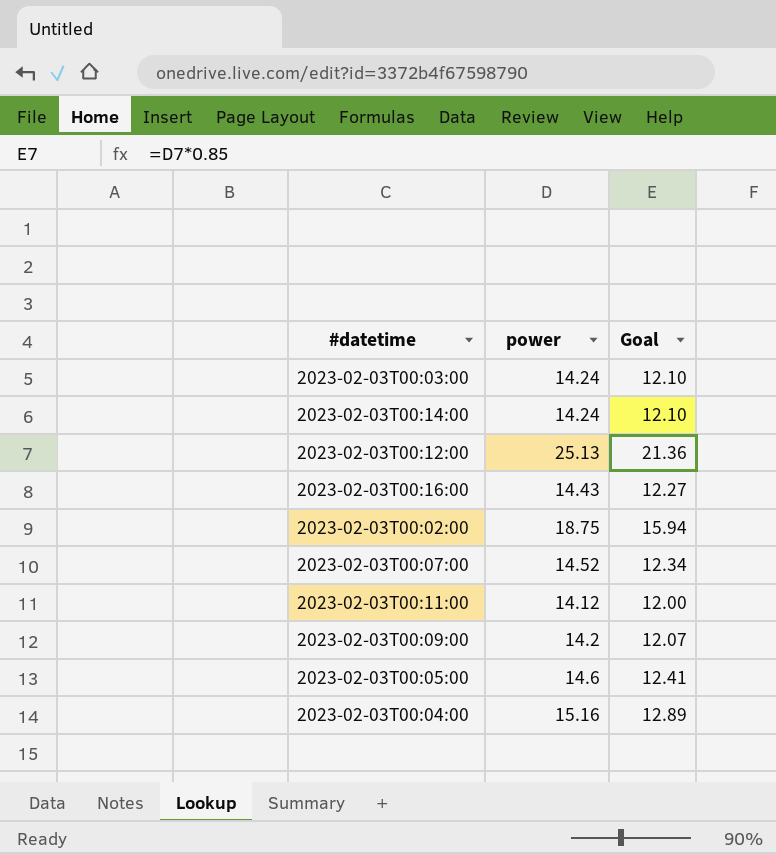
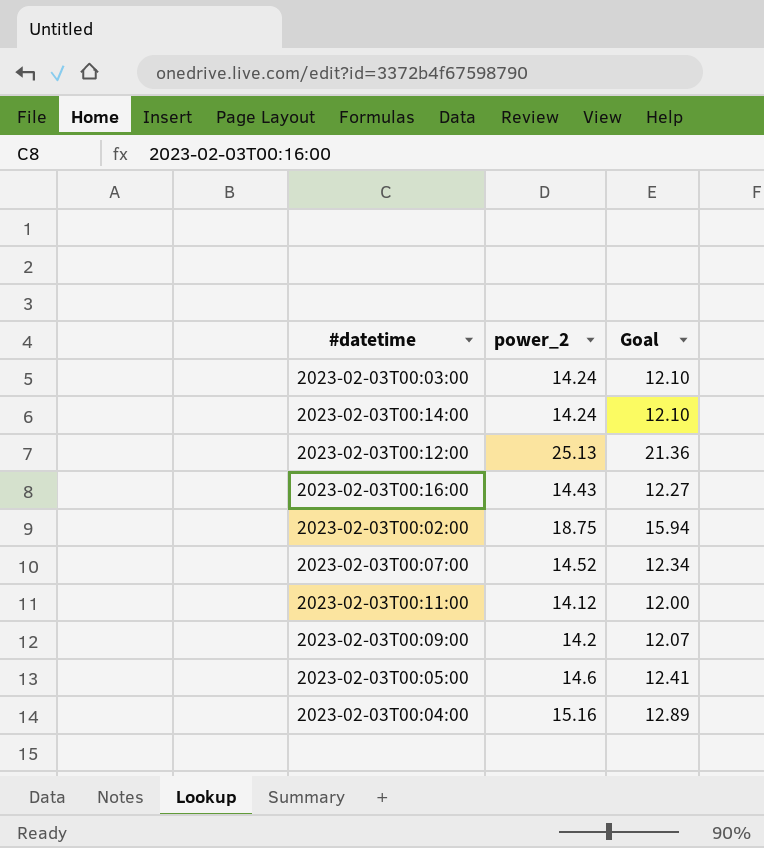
column name: power -> power_2

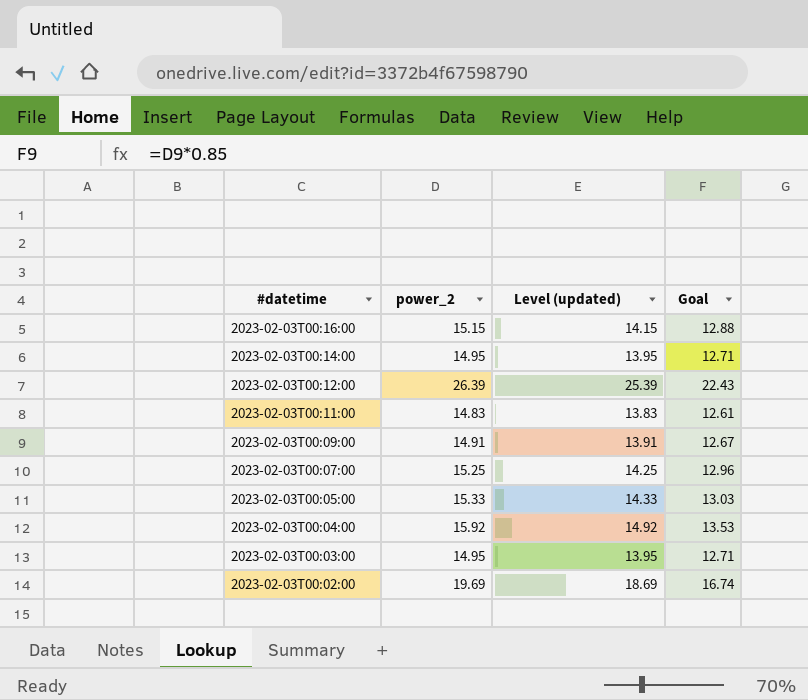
row order: none -> #datetime descending
column Level (updated) | formula: none -> [power_2] - 1
2023-02-03T00:16:00 | power_2: 14.43 -> 15.15
2023-02-03T00:16:00 | Goal: 12.27 -> 12.88
2023-02-03T00:14:00 | power_2: 14.24 -> 14.95
2023-02-03T00:14:00 | Goal: 12.10 -> 12.71
2023-02-03T00:12:00 | power_2: 25.13 -> 26.39
2023-02-03T00:12:00 | Goal: 21.36 -> 22.43
2023-02-03T00:11:00 | power_2: 14.12 -> 14.83
2023-02-03T00:11:00 | Goal: 12.00 -> 12.61
2023-02-03T00:09:00 | power_2: 14.2 -> 14.91
2023-02-03T00:09:00 | Goal: 12.07 -> 12.67
2023-02-03T00:07:00 | power_2: 14.52 -> 15.25
2023-02-03T00:07:00 | Goal: 12.34 -> 12.96
2023-02-03T00:05:00 | power_2: 14.6 -> 15.33
2023-02-03T00:05:00 | Goal: 12.41 -> 13.03
2023-02-03T00:04:00 | power_2: 15.16 -> 15.92
2023-02-03T00:04:00 | Goal: 12.89 -> 13.53
2023-02-03T00:03:00 | power_2: 14.24 -> 14.95
2023-02-03T00:03:00 | Goal: 12.10 -> 12.71
2023-02-03T00:02:00 | power_2: 18.75 -> 19.69
2023-02-03T00:02:00 | Goal: 15.94 -> 16.74

